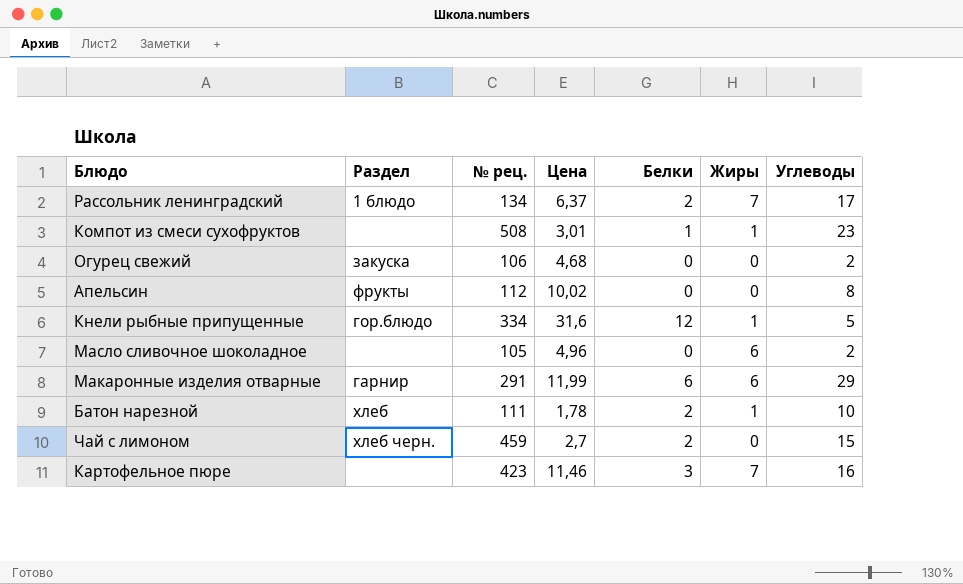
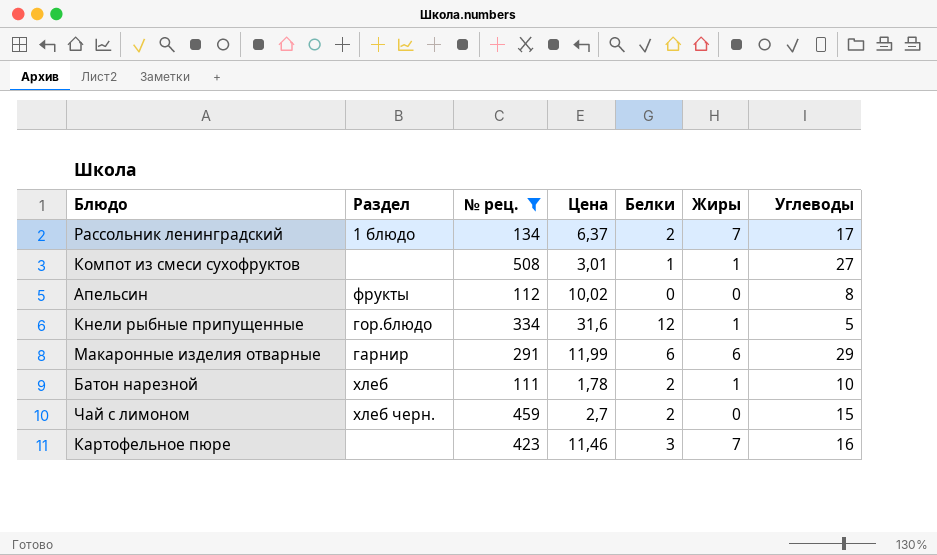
filter: none -> № рец. >= 111
Компот из смеси сухофруктов | Углеводы: 23 -> 27

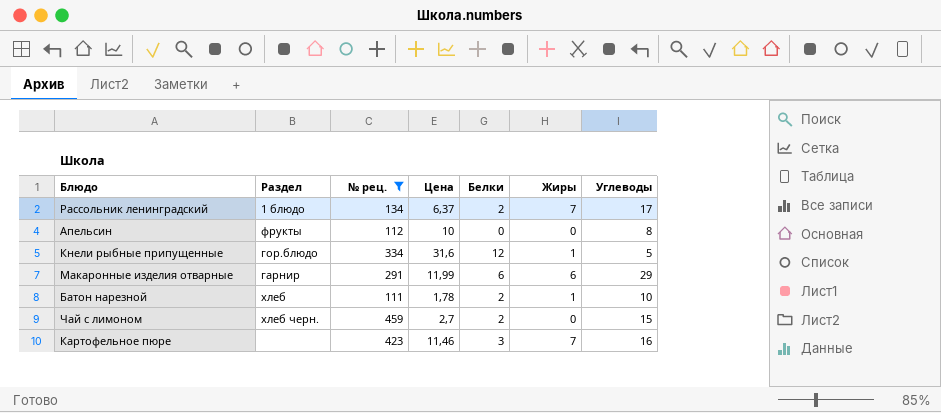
row Компот из смеси сухофруктов: none | 508 | 3,01 | 1 | 1 | 27 -> none
Апельсин | Цена: 10,02 -> 10

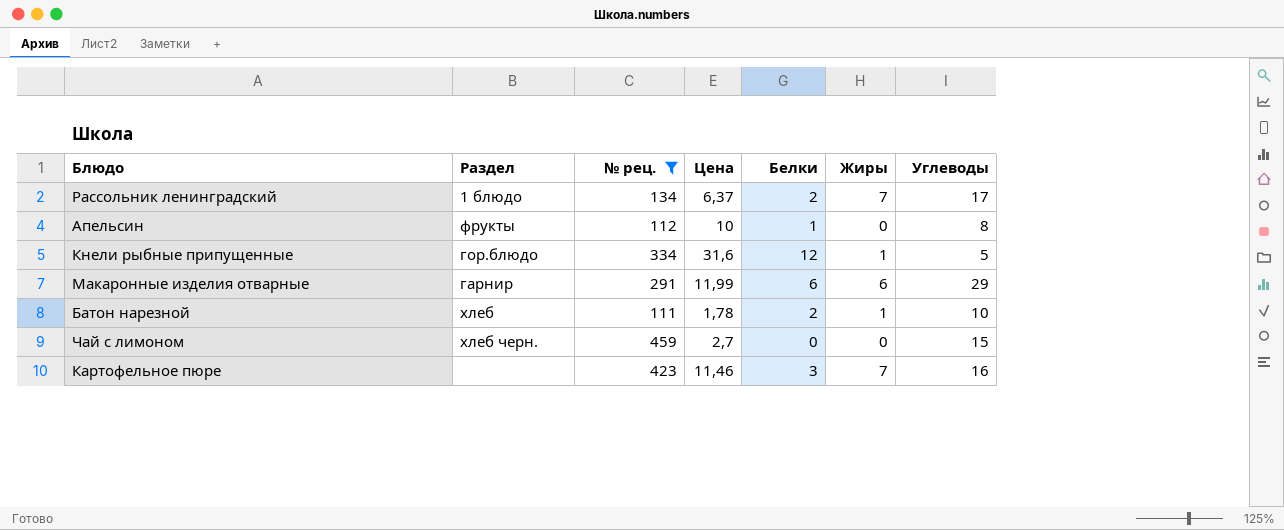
Апельсин | Белки: 0 -> 1
Чай с лимоном | Белки: 2 -> 0

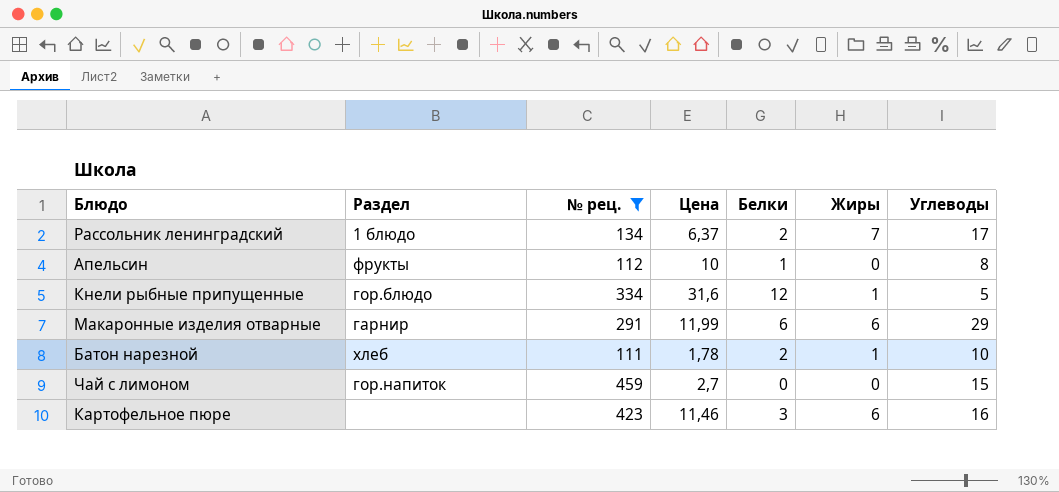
Чай с лимоном | Раздел: хлеб черн. -> гор.напиток
Картофельное пюре | Жиры: 7 -> 6

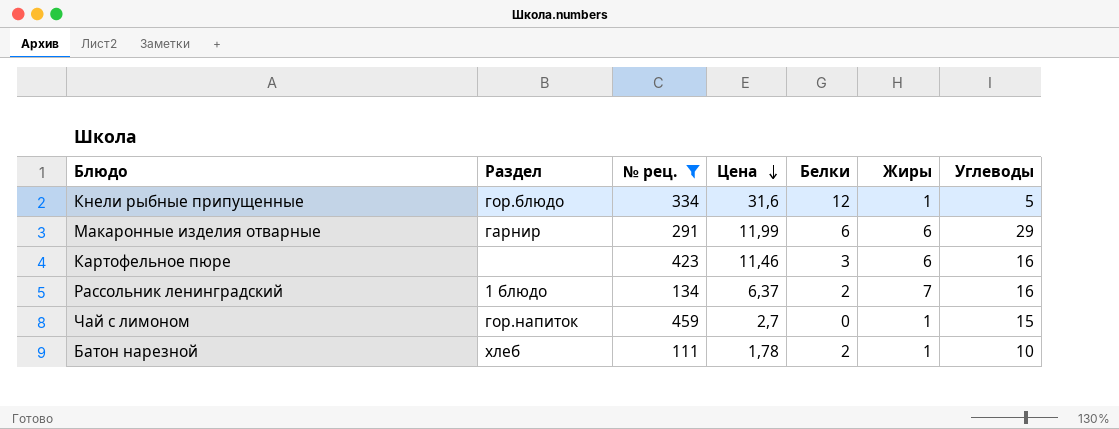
row order: none -> Цена descending
row Апельсин: фрукты | 112 | 10 | 1 | 0 | 8 -> none
Рассольник ленинградский | Углеводы: 17 -> 16
Чай с лимоном | Жиры: 0 -> 1

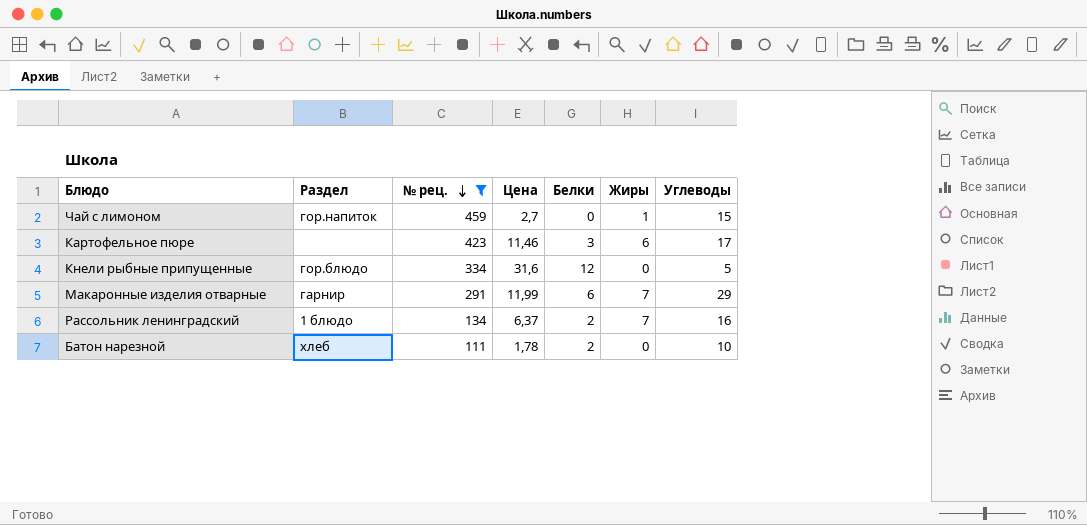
row order: Цена descending -> № рец. descending
Картофельное пюре | Углеводы: 16 -> 17
Кнели рыбные припущенные | Жиры: 1 -> 0
Макаронные изделия отварные | Жиры: 6 -> 7
Батон нарезной | Жиры: 1 -> 0

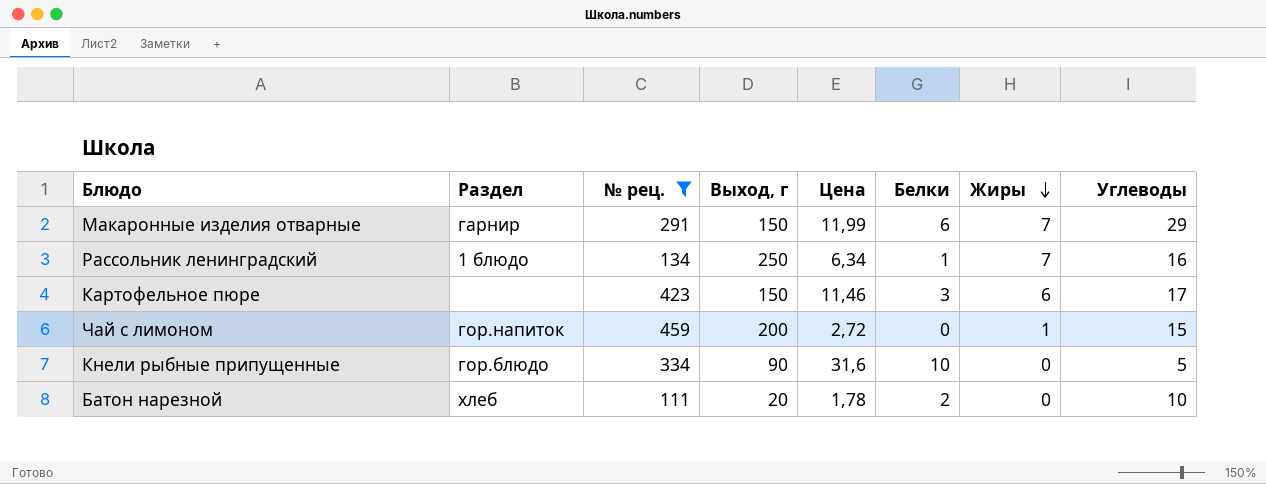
row order: № рец. descending -> Жиры descending
column Выход, г | position: none -> 4
Рассольник ленинградский | Цена: 6,37 -> 6,34
Рассольник ленинградский | Белки: 2 -> 1
Чай с лимоном | Цена: 2,7 -> 2,72
Кнели рыбные припущенные | Белки: 12 -> 10

